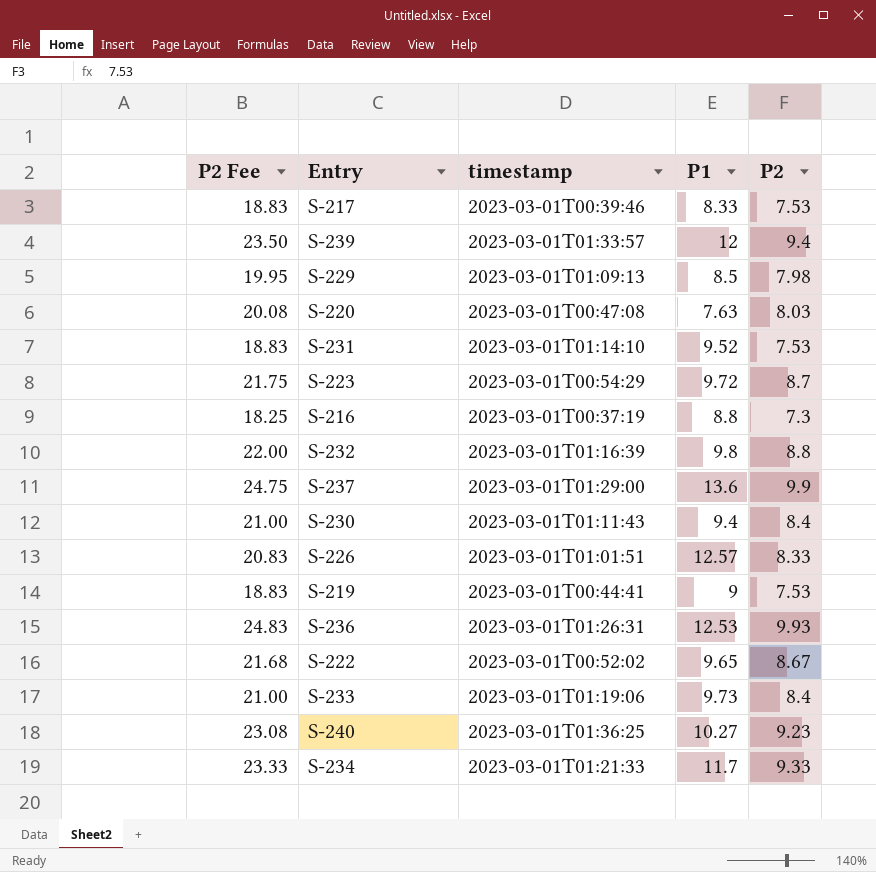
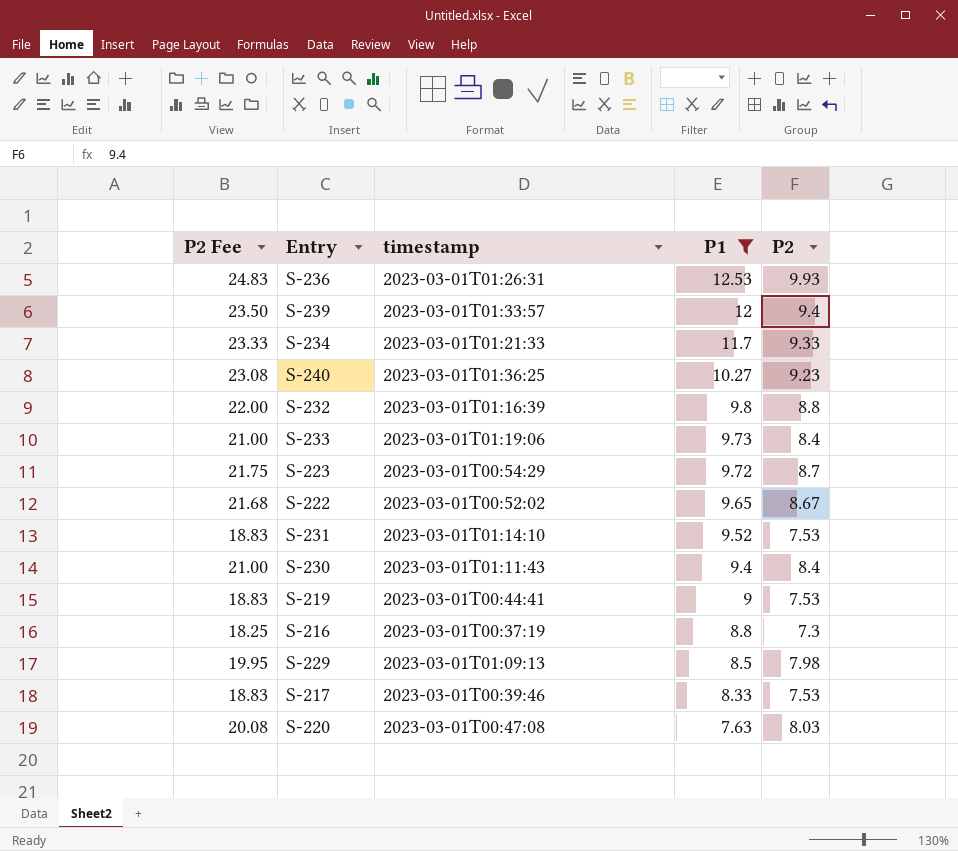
filter: none -> P1 <= 12.53
row order: none -> P1 descending

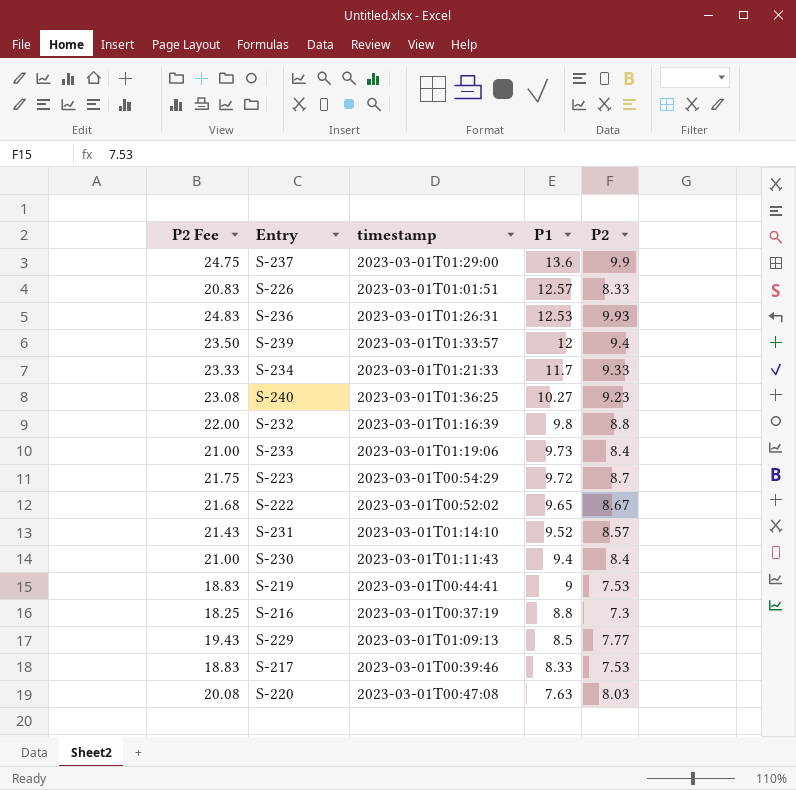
filter: P1 <= 12.53 -> none
S-231 | P2 Fee: 18.83 -> 21.43
S-231 | P2: 7.53 -> 8.57
S-229 | P2 Fee: 19.95 -> 19.43
S-229 | P2: 7.98 -> 7.77

